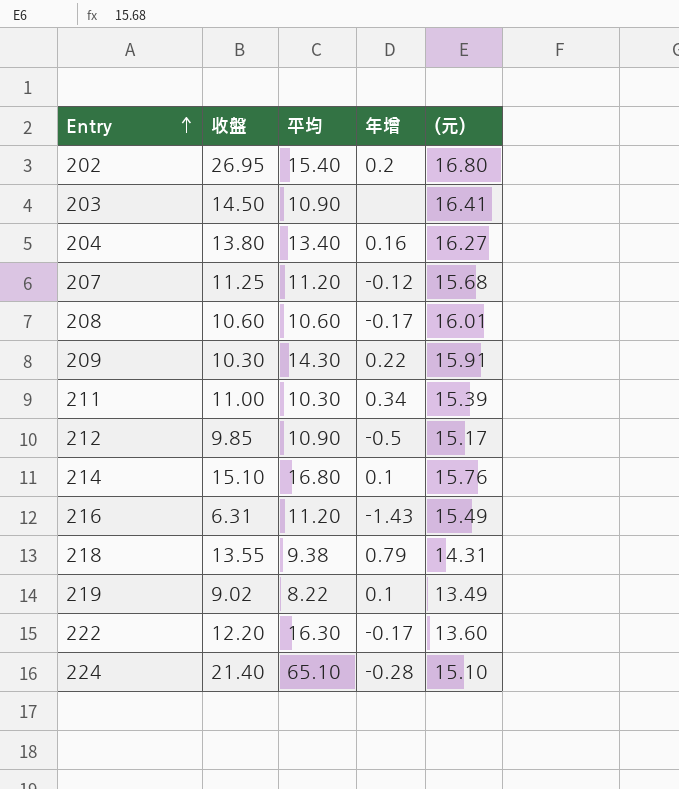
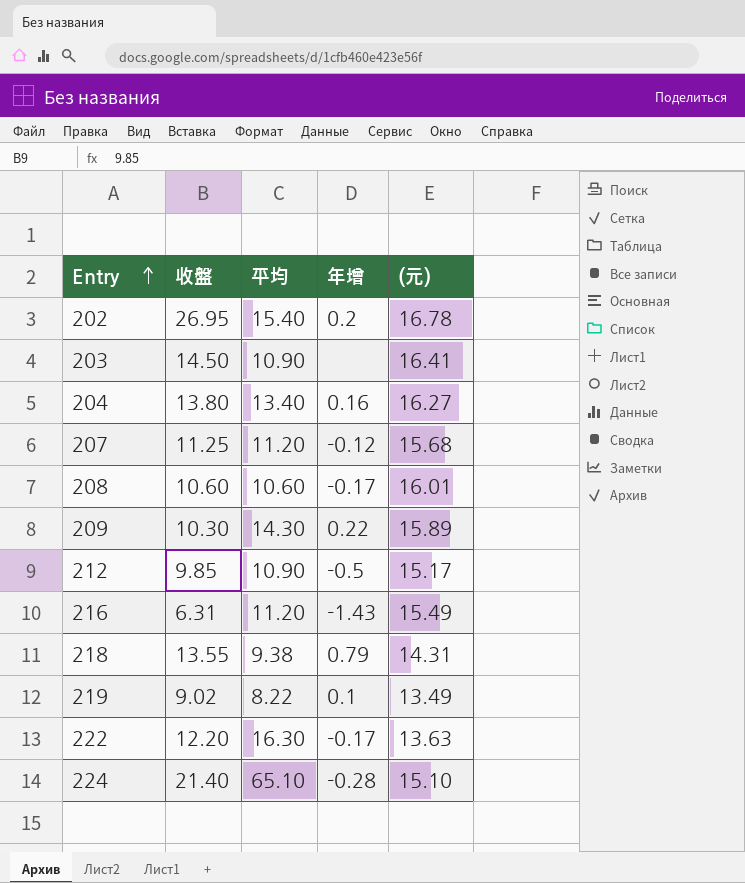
row 211: 11.00 | 10.30 | 0.34 | 15.39 -> none
row 214: 15.10 | 16.80 | 0.1 | 15.76 -> none
202 | (元): 16.80 -> 16.78
209 | (元): 15.91 -> 15.89
222 | (元): 13.60 -> 13.63

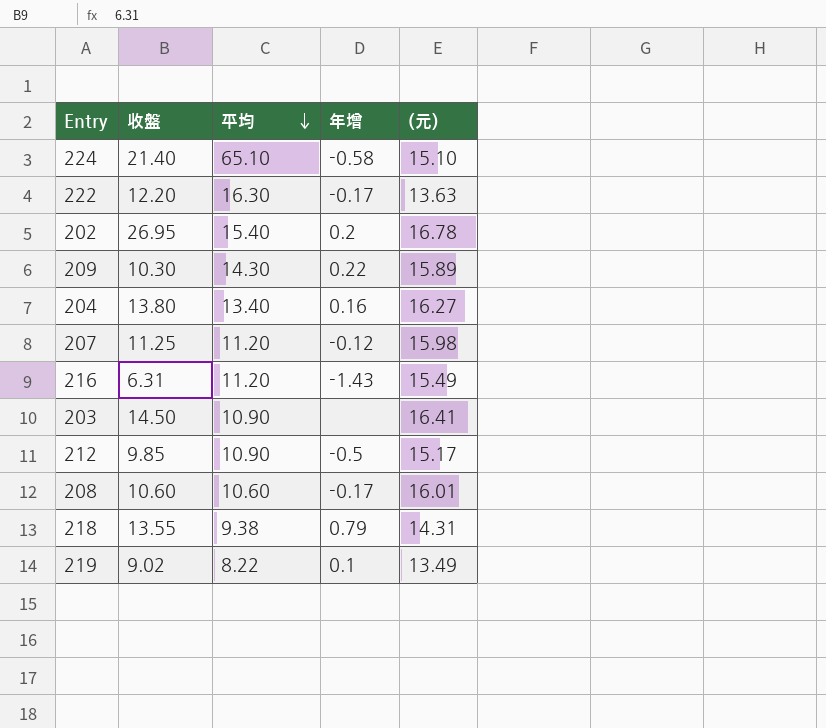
row order: Entry ascending -> 平均 descending
224 | 年增: -0.28 -> -0.58
207 | (元): 15.68 -> 15.98

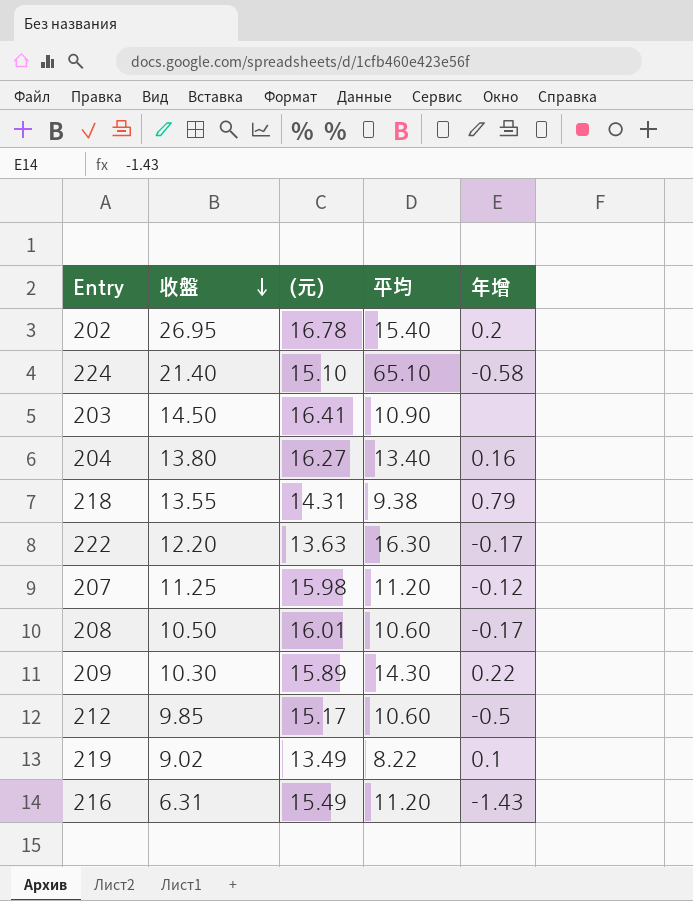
row order: 平均 descending -> 收盤 descending
column (元) | position: 5 -> 3
208 | 收盤: 10.60 -> 10.50
212 | 平均: 10.90 -> 10.60

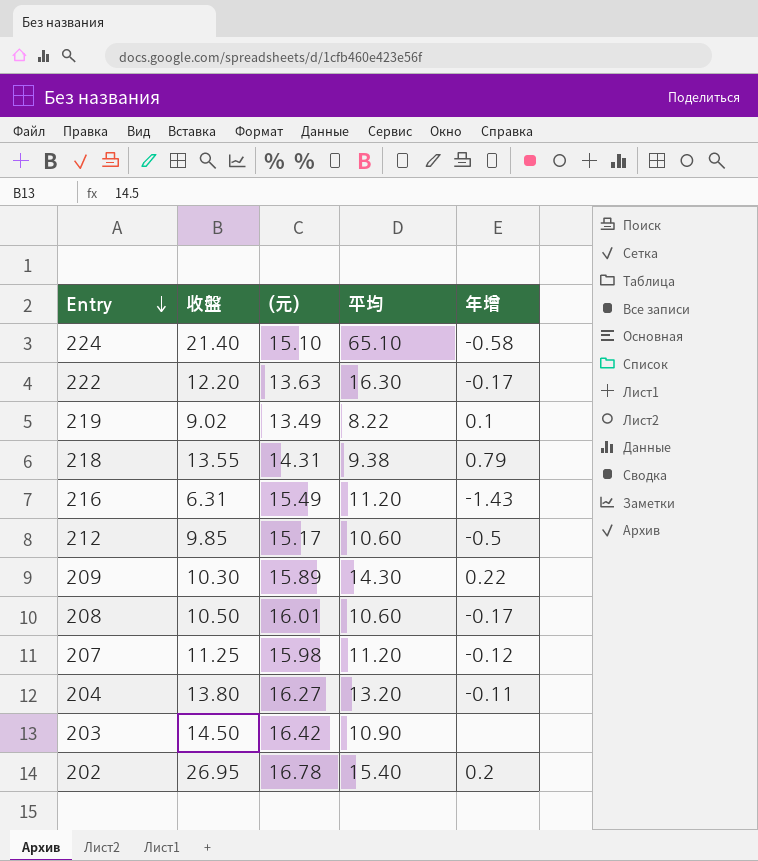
row order: 收盤 descending -> Entry descending
204 | 平均: 13.40 -> 13.20
204 | 年增: 0.16 -> -0.11
203 | (元): 16.41 -> 16.42

